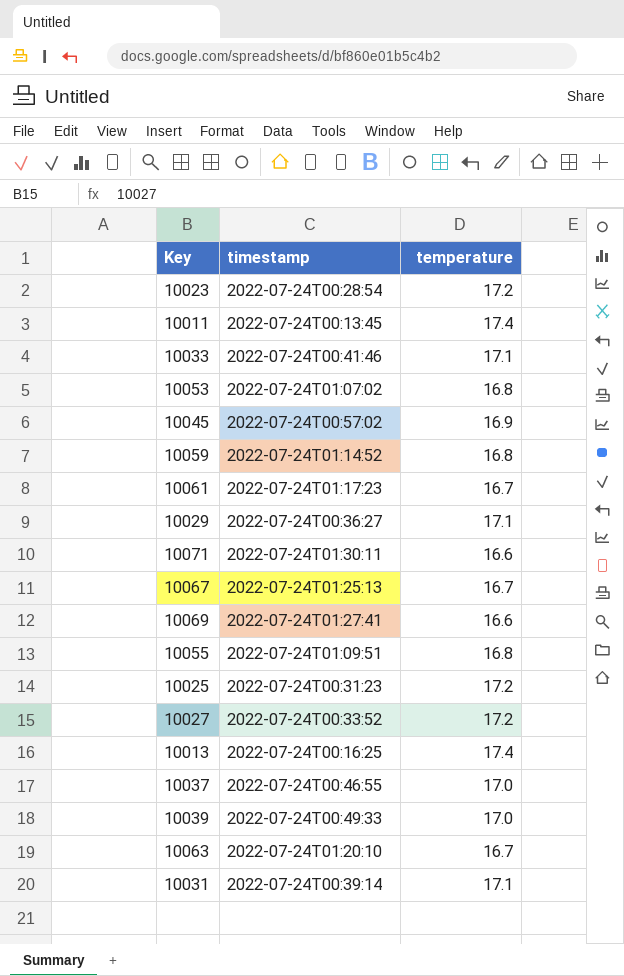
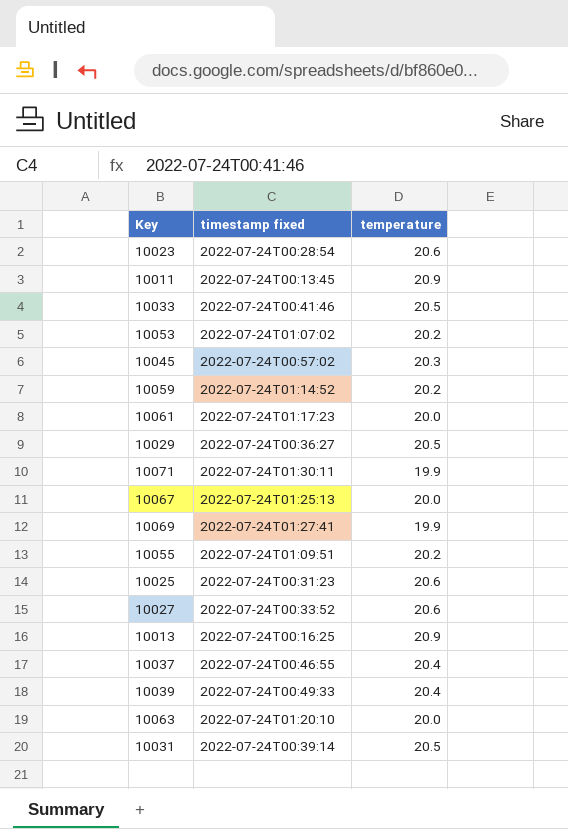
column name: timestamp -> timestamp fixed
10023 | temperature: 17.2 -> 20.6
10011 | temperature: 17.4 -> 20.9
10033 | temperature: 17.1 -> 20.5
10053 | temperature: 16.8 -> 20.2
10045 | temperature: 16.9 -> 20.3
10059 | temperature: 16.8 -> 20.2
10061 | temperature: 16.7 -> 20.0
10029 | temperature: 17.1 -> 20.5
10071 | temperature: 16.6 -> 19.9
10067 | temperature: 16.7 -> 20.0
10069 | temperature: 16.6 -> 19.9
10055 | temperature: 16.8 -> 20.2
10025 | temperature: 17.2 -> 20.6
10027 | temperature: 17.2 -> 20.6
10013 | temperature: 17.4 -> 20.9
10037 | temperature: 17.0 -> 20.4
10039 | temperature: 17.0 -> 20.4
10063 | temperature: 16.7 -> 20.0
10031 | temperature: 17.1 -> 20.5

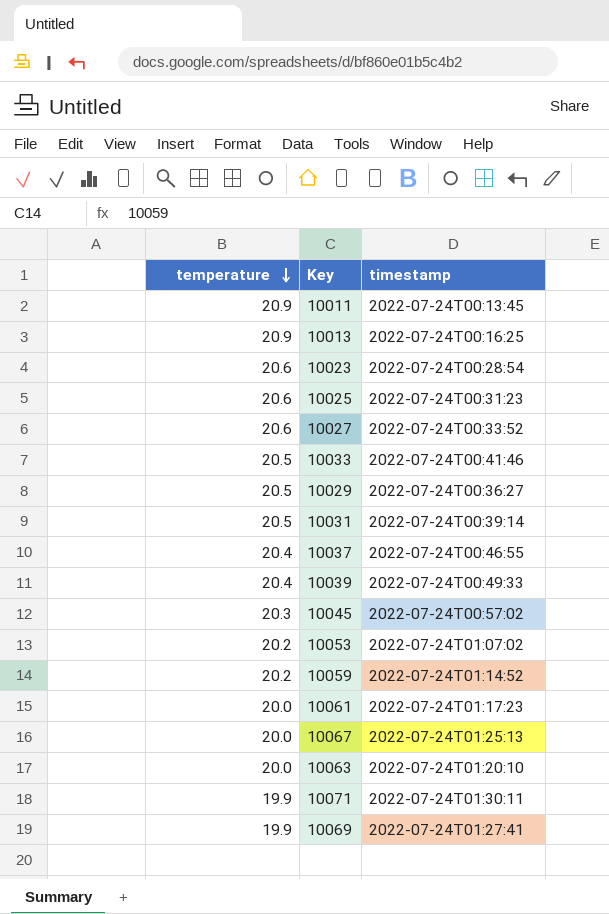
row order: none -> temperature descending
column temperature | position: 3 -> 1
column name: timestamp fixed -> timestamp
row 10055: 2022-07-24T01:09:51 | 20.2 -> none

